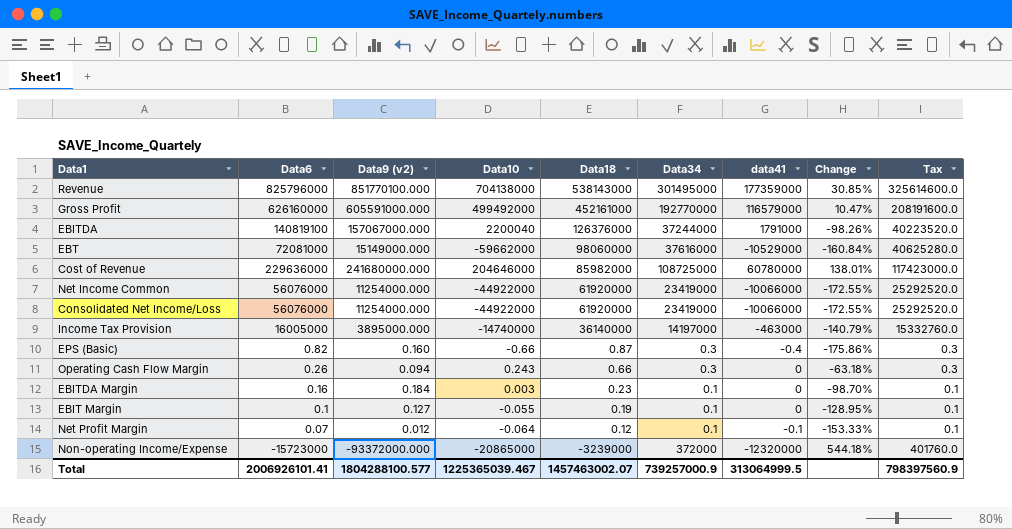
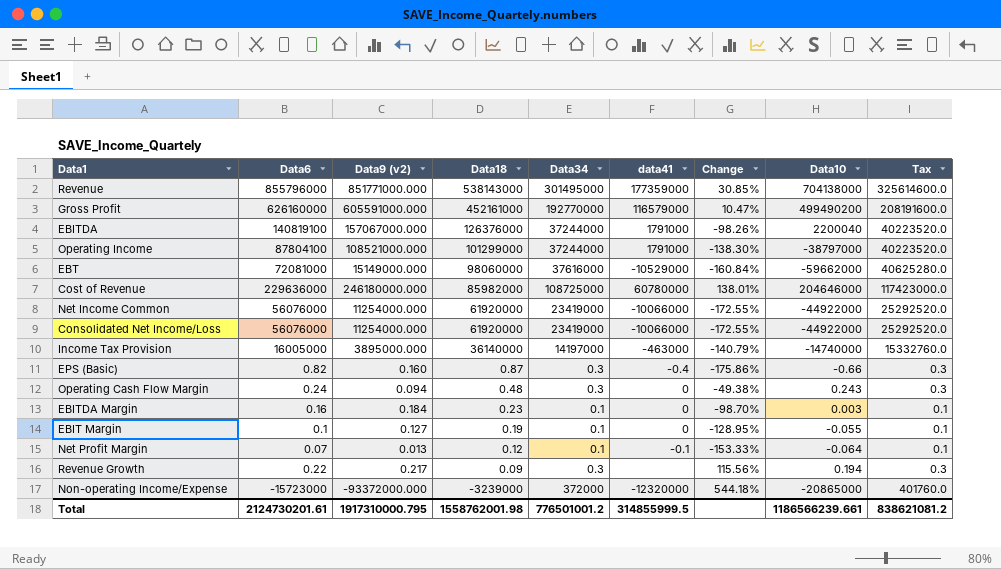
column Data10 | position: 4 -> 8
Revenue | Data6: 825796000 -> 855796000
Revenue | Data9 (v2): 851770100.000 -> 851771000.000
Gross Profit | Data10: 499492000 -> 499490200
row Operating Income: none -> 87804100 | 108521000.000 | 101299000 | 37244000 | 1791000 | -138.30% | -38797000 | 40223520.0
Cost of Revenue | Data9 (v2): 241680000.000 -> 246180000.000
Operating Cash Flow Margin | Data6: 0.26 -> 0.24
Operating Cash Flow Margin | Data18: 0.66 -> 0.48
Operating Cash Flow Margin | Change: -63.18% -> -49.38%
Net Profit Margin | Data9 (v2): 0.012 -> 0.013
row Revenue Growth: none -> 0.22 | 0.217 | 0.09 | 0.3 | none | 115.56% | 0.194 | 0.3
Total | Data6: 2006926101.41 -> 2124730201.61
Total | Data9 (v2): 1804288100.577 -> 1917310000.795
Total | Data18: 1457463002.07 -> 1558762001.98
Total | Data34: 739257000.9 -> 776501001.2
Total | data41: 313064999.5 -> 314855999.5
Total | Data10: 1225365039.467 -> 1186566239.661
Total | Tax: 798397560.9 -> 838621081.2

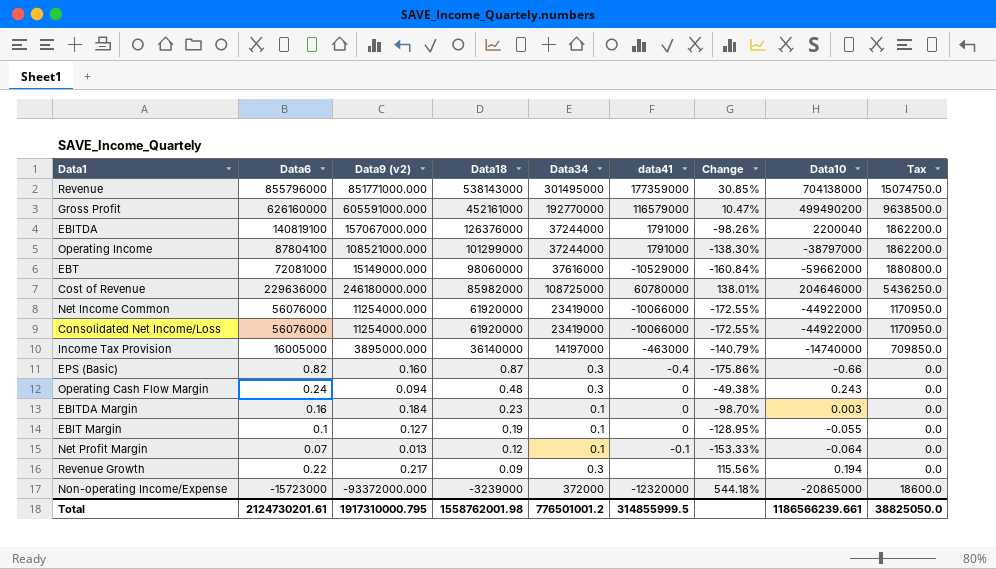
column Tax | formula: [Data34] * 1.08 -> [Data34] * 0.05
Total | Tax: 838621081.2 -> 38825050.0

